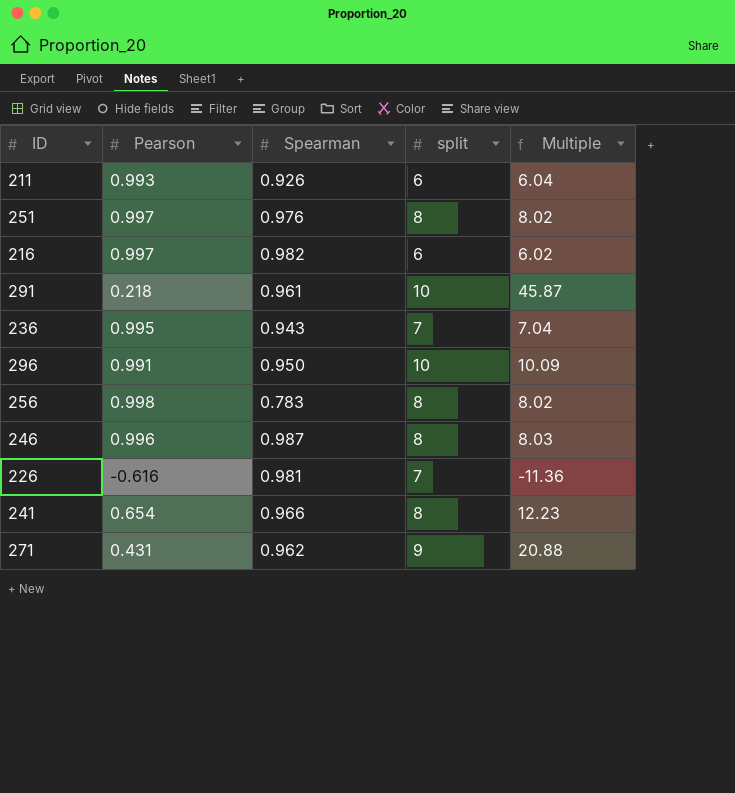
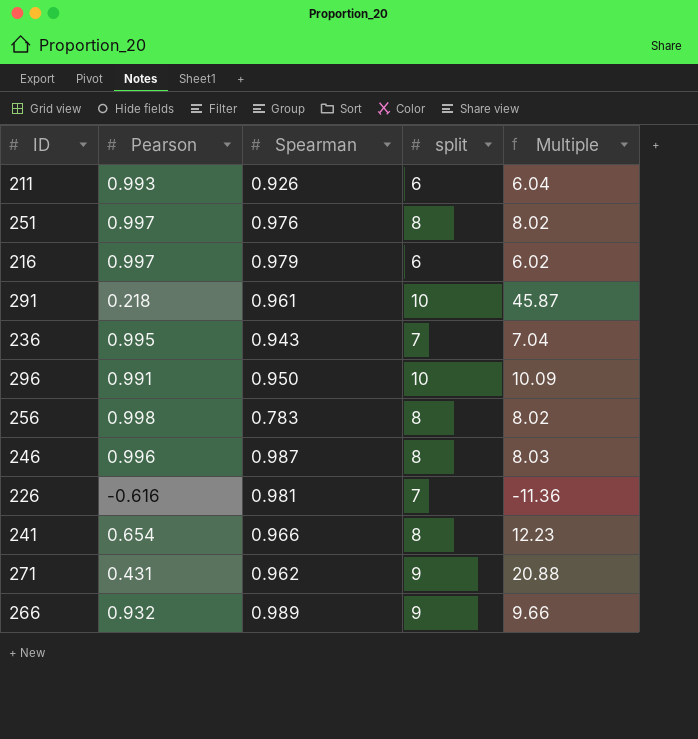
216 | Spearman: 0.982 -> 0.979
row 266: none -> 0.932 | 0.989 | 9 | 9.66

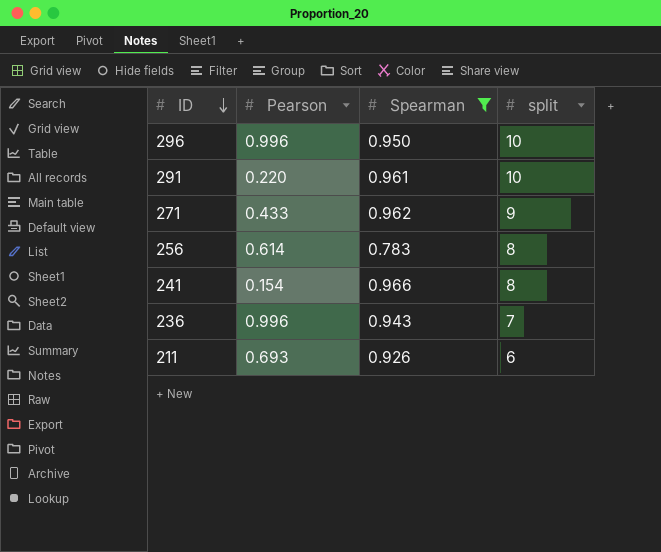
filter: none -> Spearman <= 0.966
row order: none -> ID descending
column Multiple | formula: [split] / [Pearson] -> none
296 | Pearson: 0.991 -> 0.996
291 | Pearson: 0.218 -> 0.220
271 | Pearson: 0.431 -> 0.433
256 | Pearson: 0.998 -> 0.614
241 | Pearson: 0.654 -> 0.154
236 | Pearson: 0.995 -> 0.996
211 | Pearson: 0.993 -> 0.693

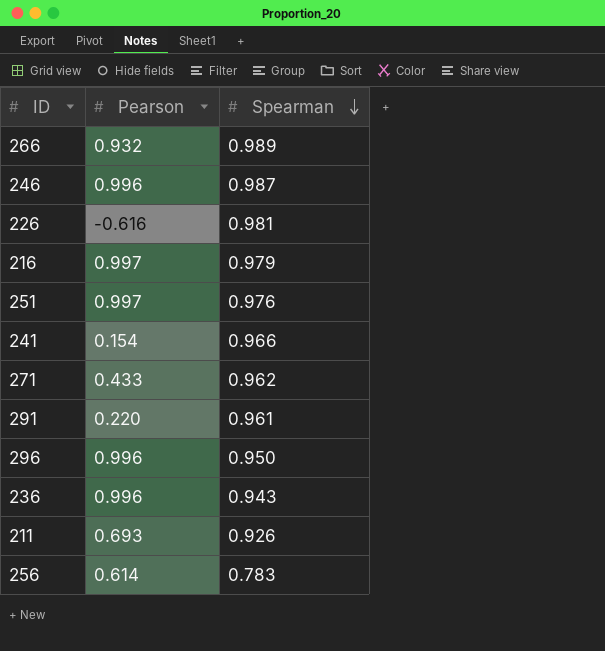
filter: Spearman <= 0.966 -> none
row order: ID descending -> Spearman descending
column split | position: 4 -> none

